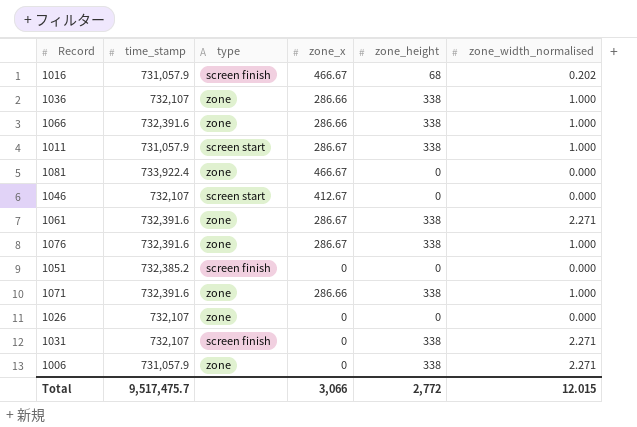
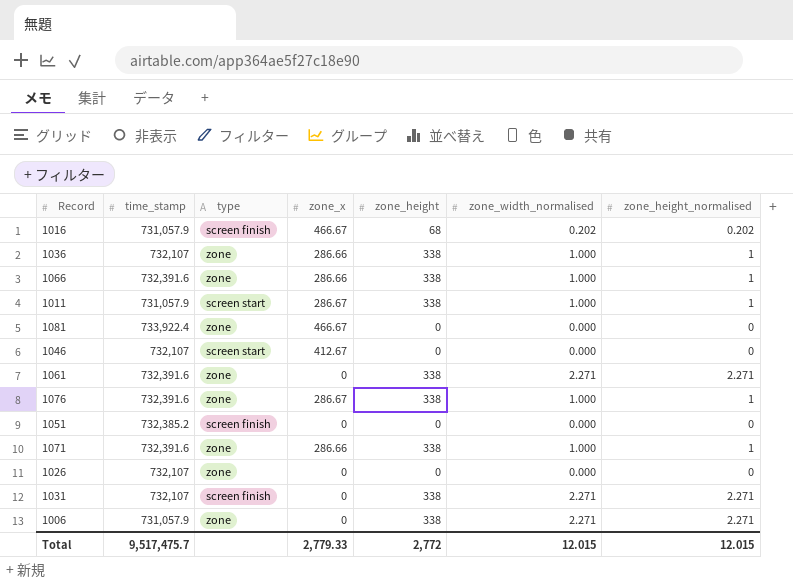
column zone_height_normalised | position: none -> 7
1061 | zone_x: 286.67 -> 0
Total | zone_x: 3,066 -> 2,779.33

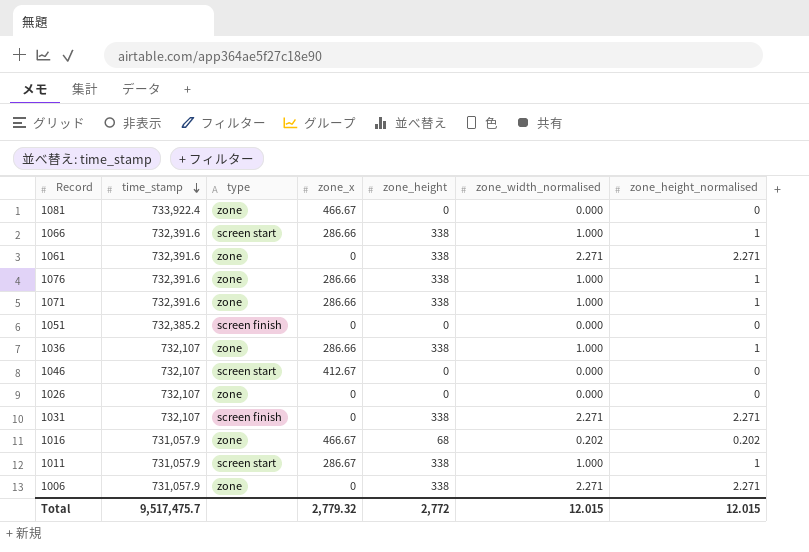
row order: none -> time_stamp descending
1066 | type: zone -> screen start
1076 | zone_x: 286.67 -> 286.66
1016 | type: screen finish -> zone
Total | zone_x: 2,779.33 -> 2,779.32

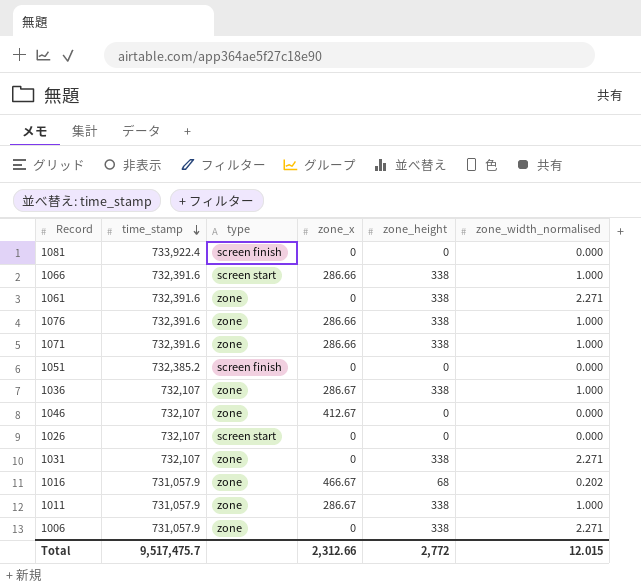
column zone_height_normalised | position: 7 -> none
1081 | type: zone -> screen finish
1081 | zone_x: 466.67 -> 0
1036 | zone_x: 286.66 -> 286.67
1046 | type: screen start -> zone
1026 | type: zone -> screen start
1031 | type: screen finish -> zone
1011 | type: screen start -> zone
Total | zone_x: 2,779.32 -> 2,312.66

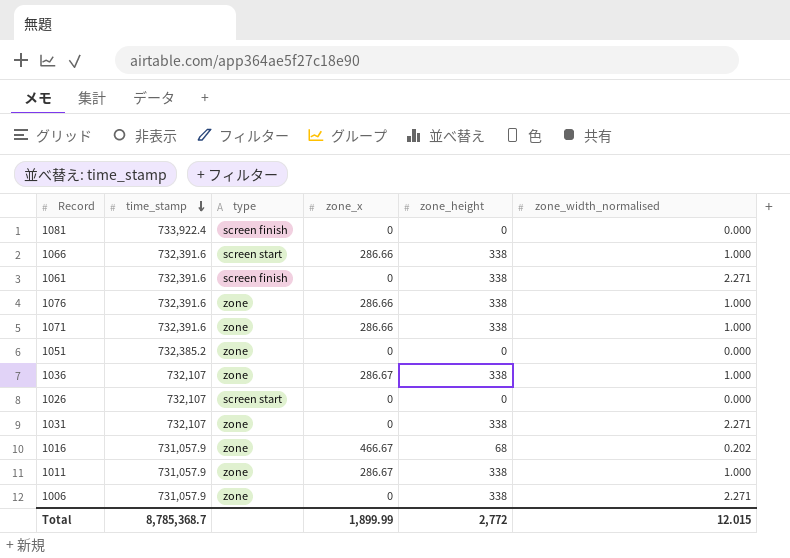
row 1046: 732,107 | zone | 412.67 | 0 | 0.000 -> none
1061 | type: zone -> screen finish
1051 | type: screen finish -> zone
Total | time_stamp: 9,517,475.7 -> 8,785,368.7
Total | zone_x: 2,312.66 -> 1,899.99

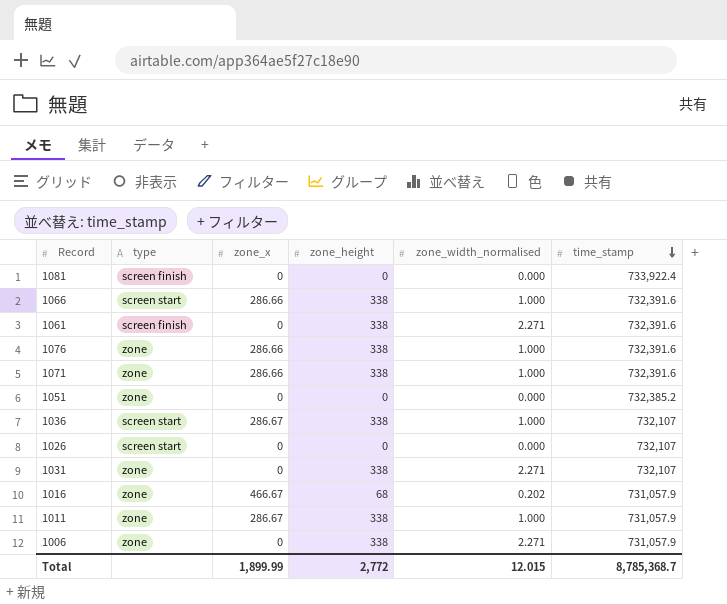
column time_stamp | position: 2 -> 6
1036 | type: zone -> screen start

